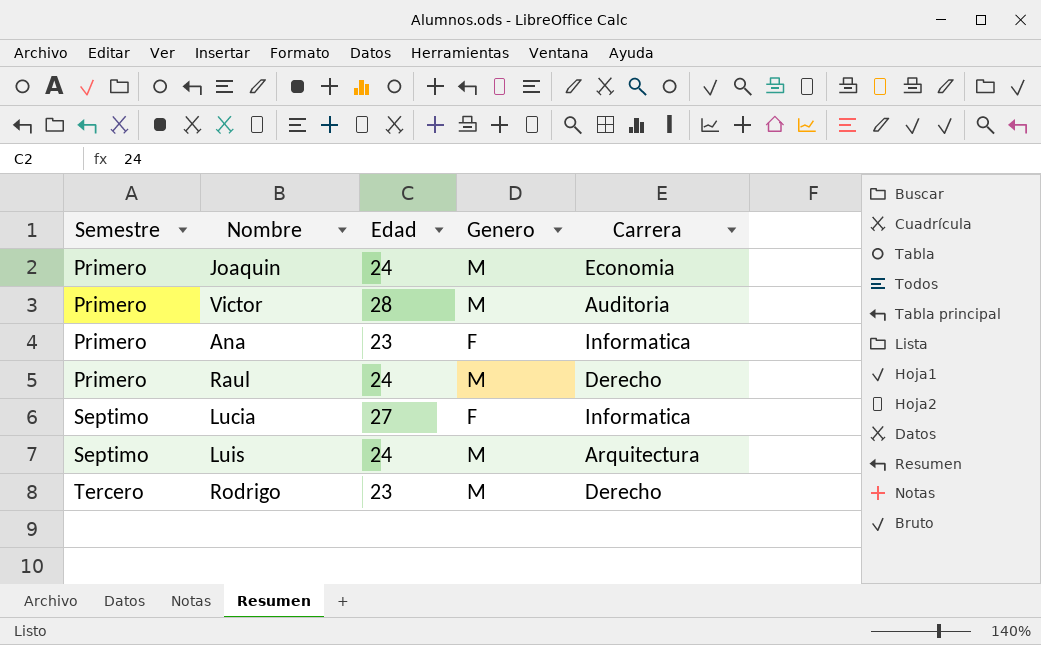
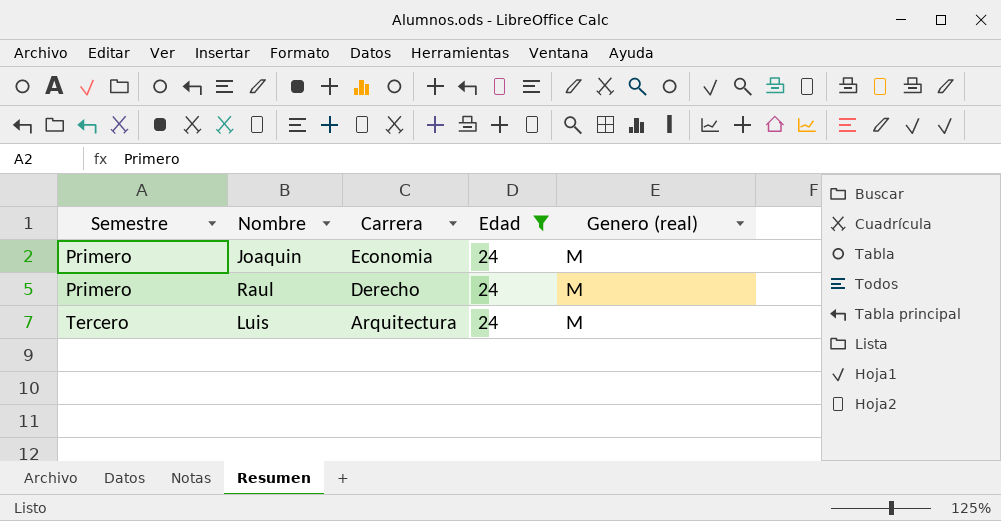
filter: none -> Edad = 24
column Carrera | position: 5 -> 3
column name: Genero -> Genero (real)
Luis | Semestre: Septimo -> Tercero

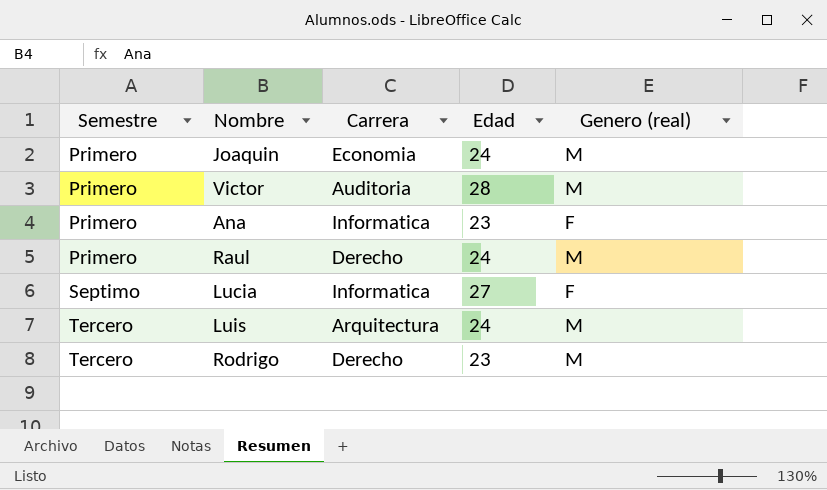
filter: Edad = 24 -> none

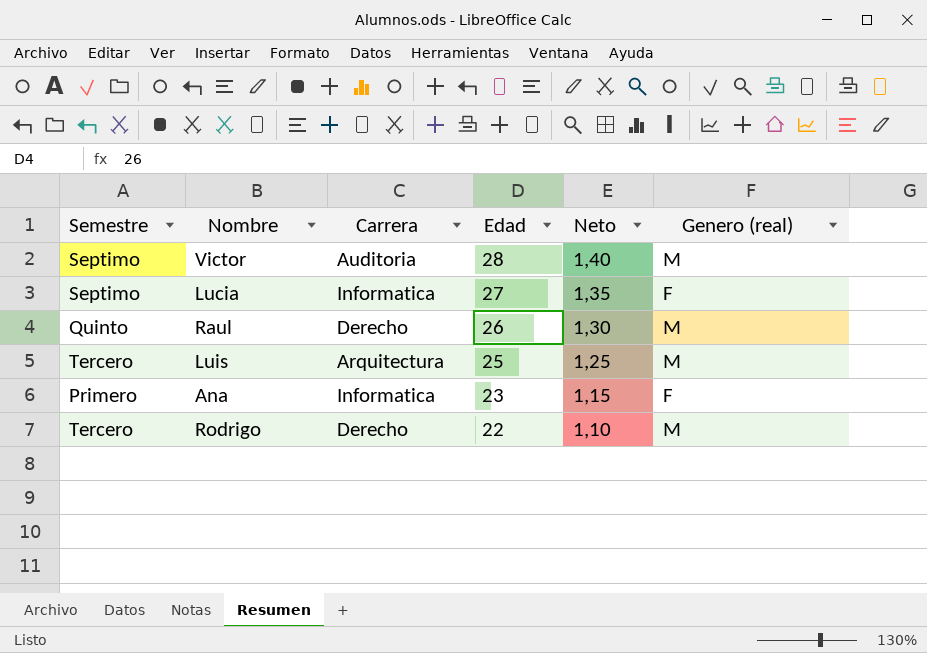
row order: Semestre ascending -> Edad descending
column Neto | formula: none -> [Edad] * 0,05
row Joaquin: Primero | Economia | 24 | M -> none
Victor | Semestre: Primero -> Septimo
Raul | Semestre: Primero -> Quinto
Raul | Edad: 24 -> 26
Luis | Edad: 24 -> 25
Rodrigo | Edad: 23 -> 22

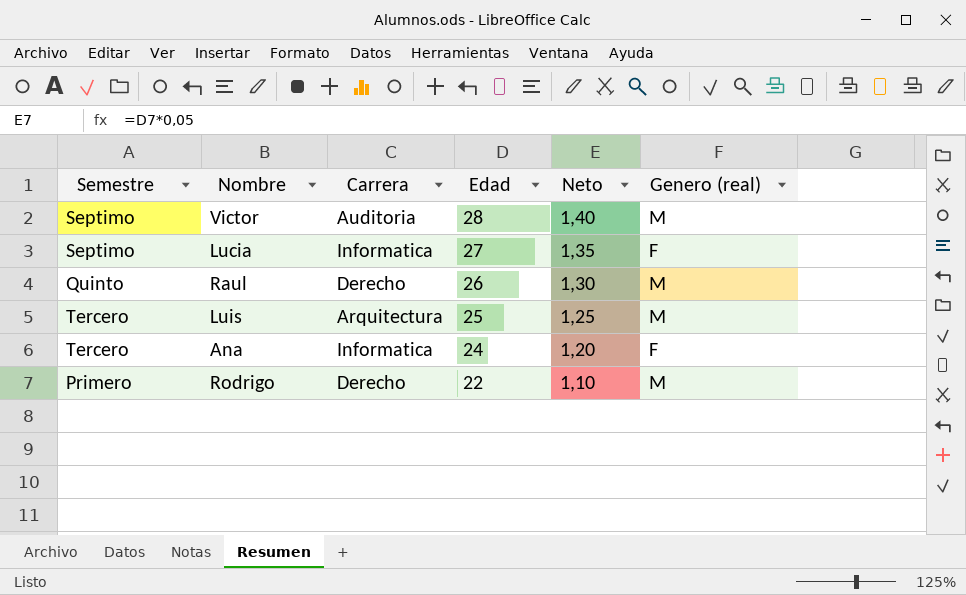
Ana | Semestre: Primero -> Tercero
Ana | Edad: 23 -> 24
Ana | Neto: 1,15 -> 1,20
Rodrigo | Semestre: Tercero -> Primero

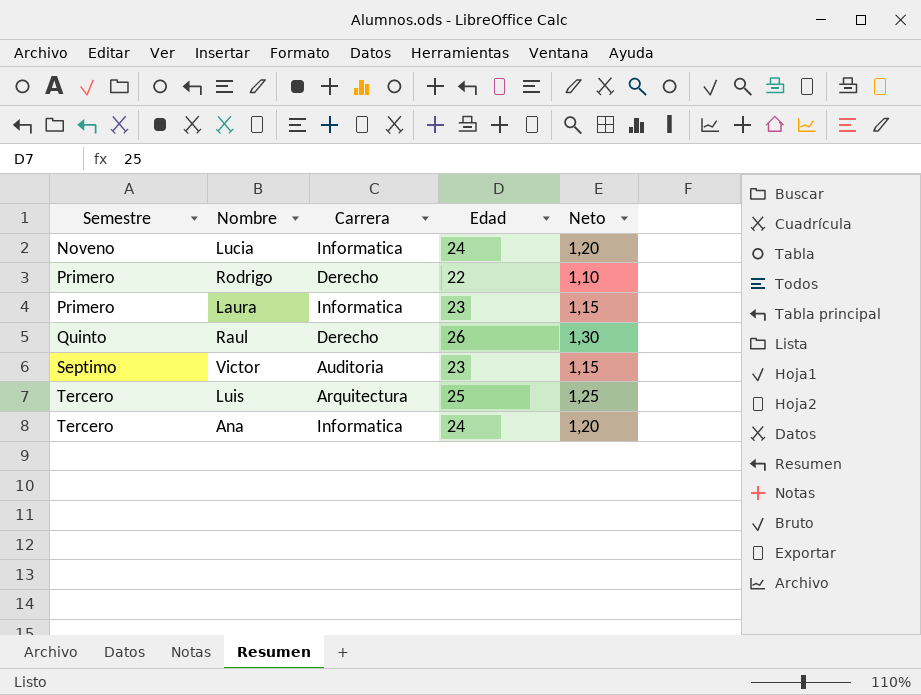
row order: Edad descending -> Semestre ascending
column Genero (real) | position: 6 -> none
Lucia | Semestre: Septimo -> Noveno
Lucia | Edad: 27 -> 24
Lucia | Neto: 1,35 -> 1,20
row Laura: none -> Primero | Informatica | 23 | 1,15
Victor | Edad: 28 -> 23
Victor | Neto: 1,40 -> 1,15

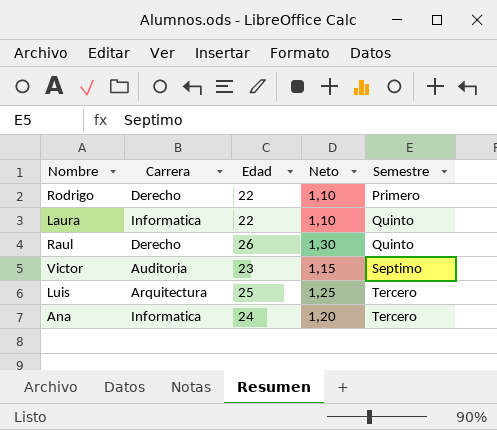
column Semestre | position: 1 -> 5
row Lucia: Noveno | Informatica | 24 | 1,20 -> none
Laura | Edad: 23 -> 22
Laura | Neto: 1,15 -> 1,10
Laura | Semestre: Primero -> Quinto

